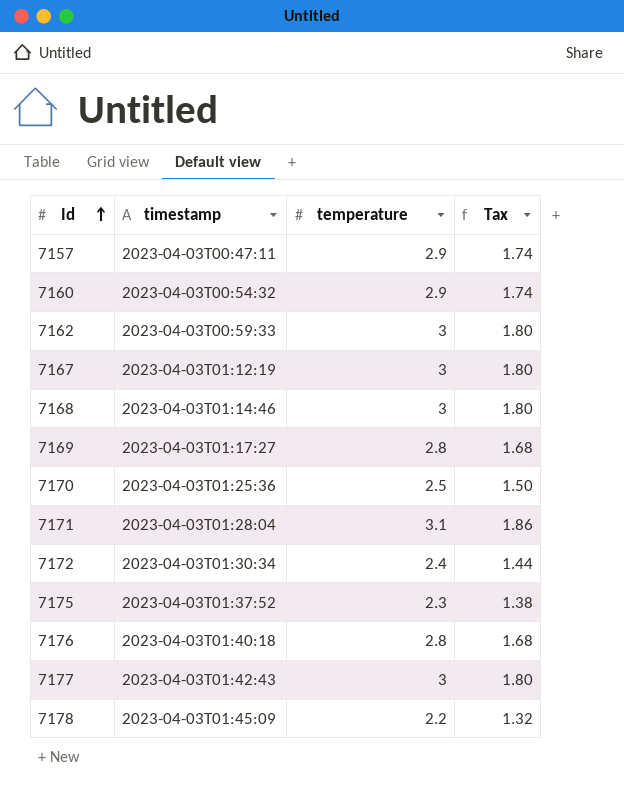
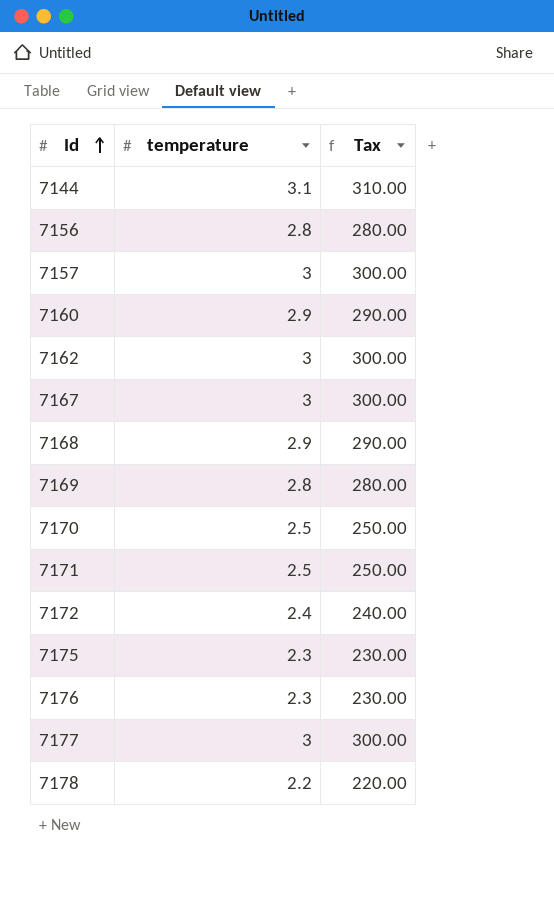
column timestamp | position: 2 -> none
column Tax | formula: [temperature] * 0.6 -> [temperature] * 100
row 7144: none -> 3.1 | 310.00
row 7156: none -> 2.8 | 280.00
7157 | temperature: 2.9 -> 3
7168 | temperature: 3 -> 2.9
7171 | temperature: 3.1 -> 2.5
7176 | temperature: 2.8 -> 2.3

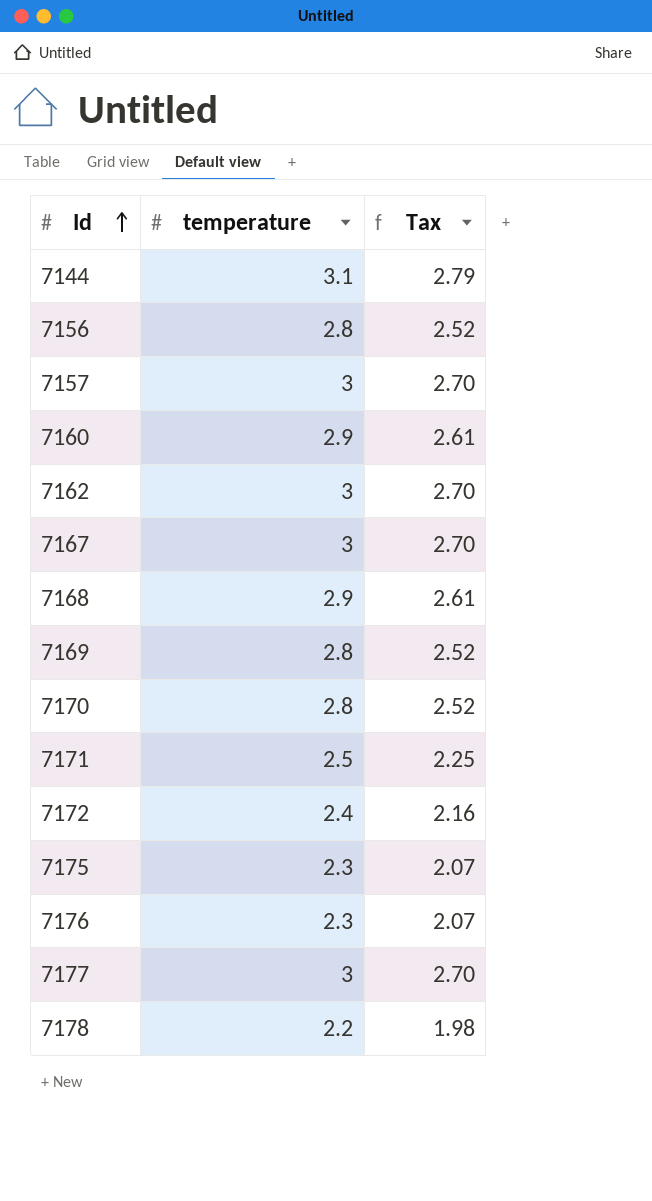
column Tax | formula: [temperature] * 100 -> [temperature] * 0.9
7170 | temperature: 2.5 -> 2.8

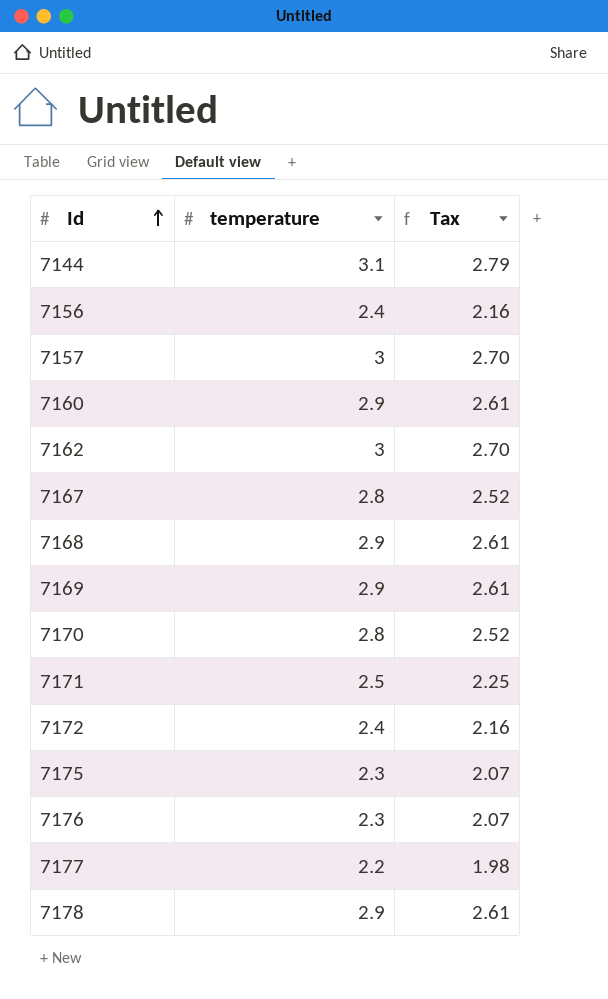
7156 | temperature: 2.8 -> 2.4
7156 | Tax: 2.52 -> 2.16
7167 | temperature: 3 -> 2.8
7167 | Tax: 2.70 -> 2.52
7169 | temperature: 2.8 -> 2.9
7169 | Tax: 2.52 -> 2.61
7177 | temperature: 3 -> 2.2
7177 | Tax: 2.70 -> 1.98
7178 | temperature: 2.2 -> 2.9
7178 | Tax: 1.98 -> 2.61

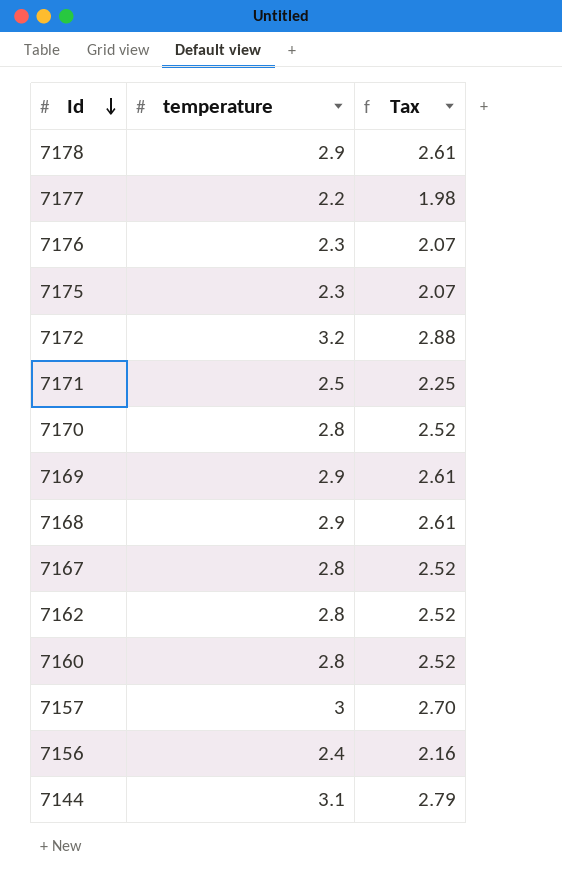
row order: Id ascending -> Id descending
7172 | temperature: 2.4 -> 3.2
7172 | Tax: 2.16 -> 2.88
7162 | temperature: 3 -> 2.8
7162 | Tax: 2.70 -> 2.52
7160 | temperature: 2.9 -> 2.8
7160 | Tax: 2.61 -> 2.52

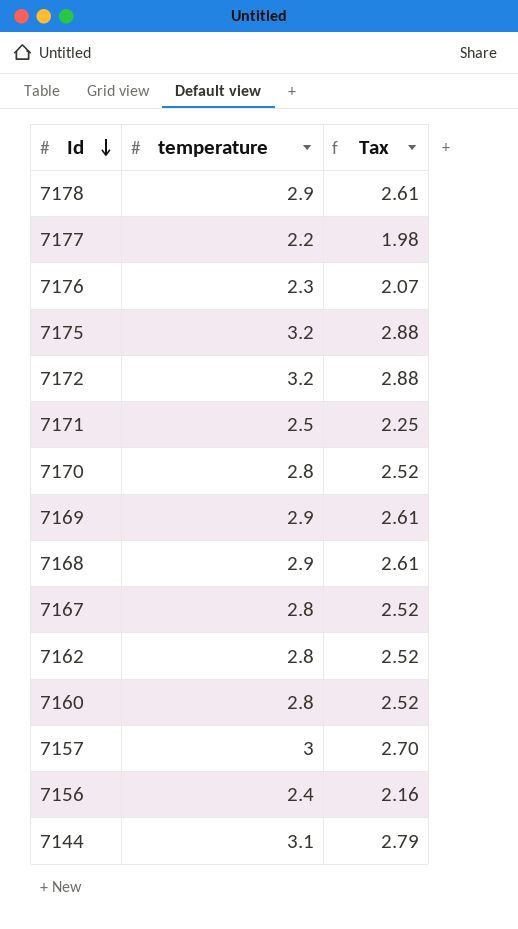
7175 | temperature: 2.3 -> 3.2
7175 | Tax: 2.07 -> 2.88

